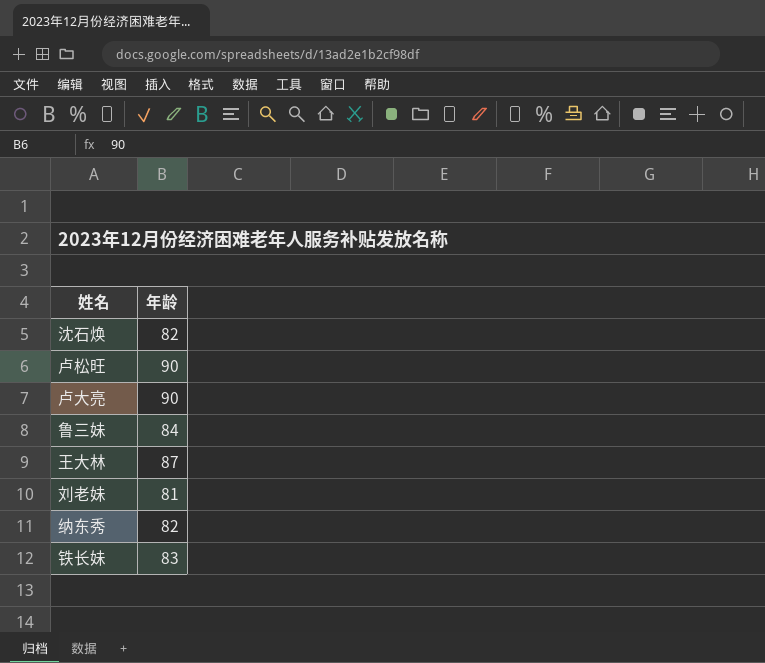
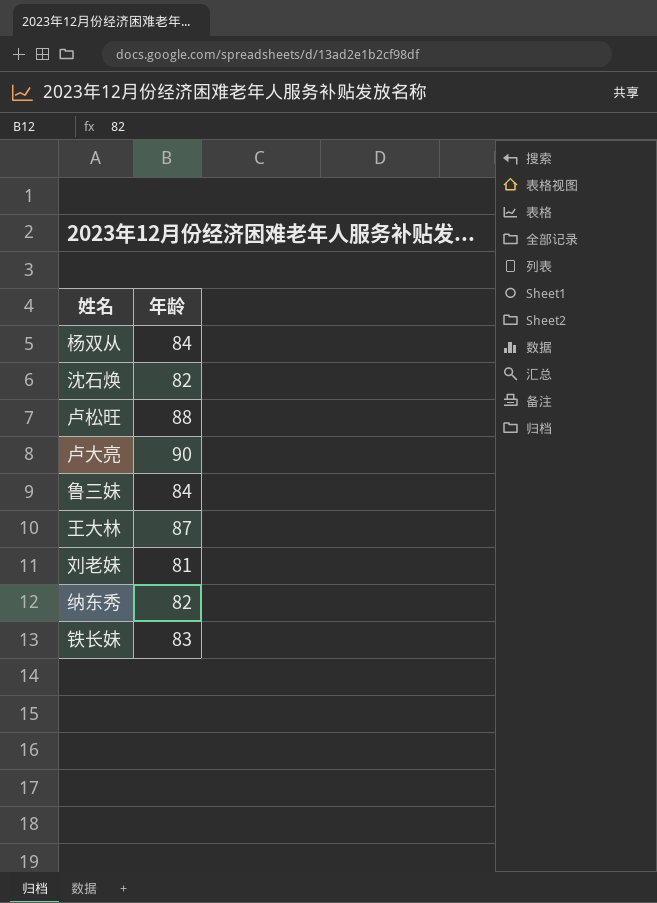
row 杨双从: none -> 84
卢松旺 | 年龄: 90 -> 88

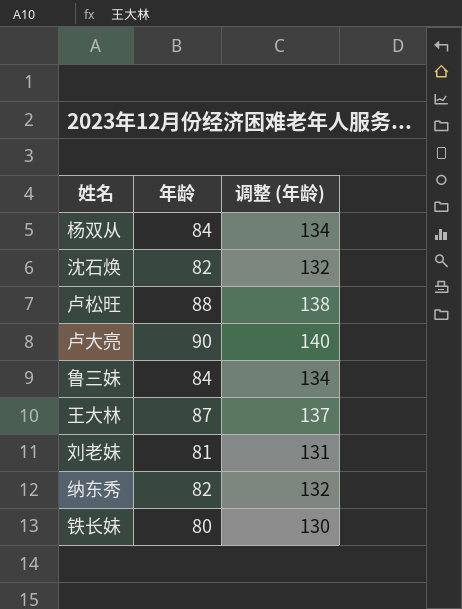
column 调整 (年龄) | formula: none -> [年龄] + 50
铁长妹 | 年龄: 83 -> 80

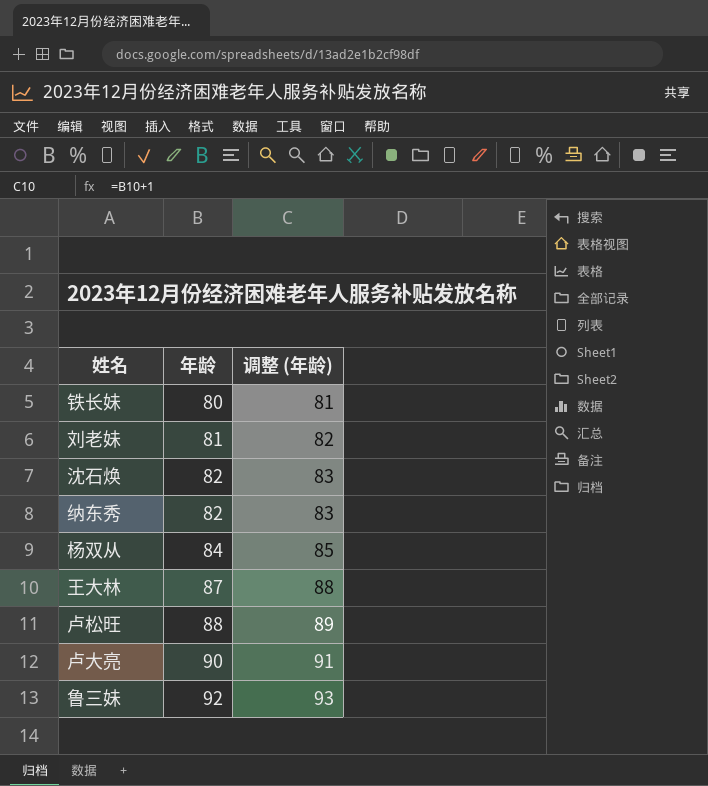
row order: none -> 年龄 ascending
column 调整 (年龄) | formula: [年龄] + 50 -> [年龄] + 1
鲁三妹 | 年龄: 84 -> 92

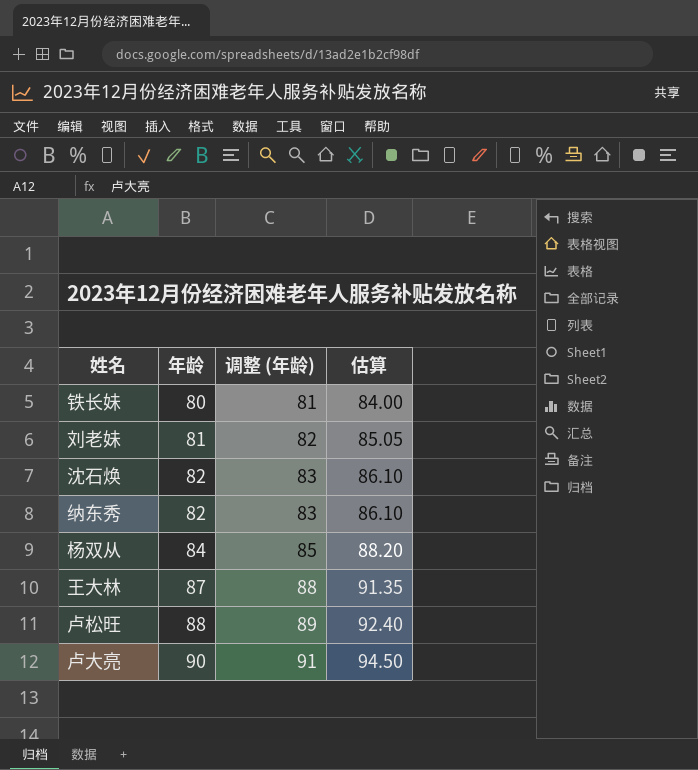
column 估算 | formula: none -> [年龄] * 1.05
row 鲁三妹: 92 | 93 -> none

